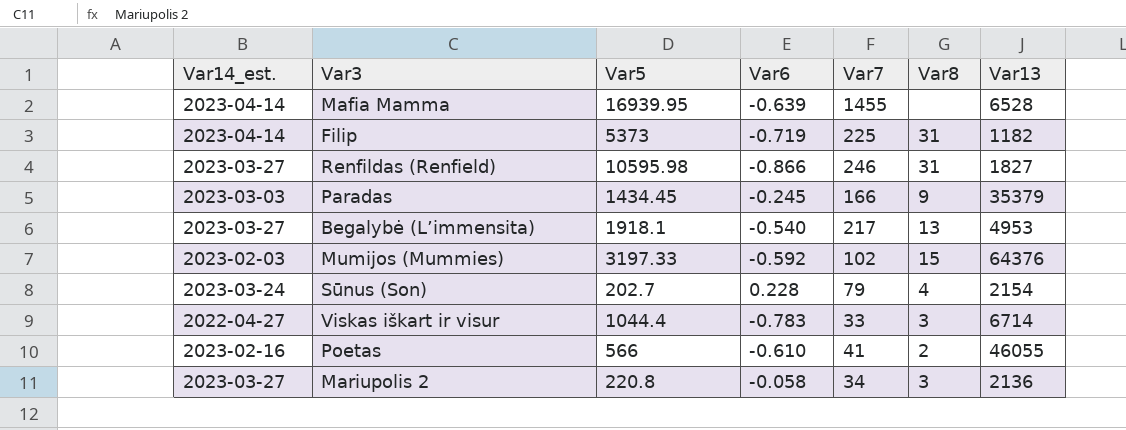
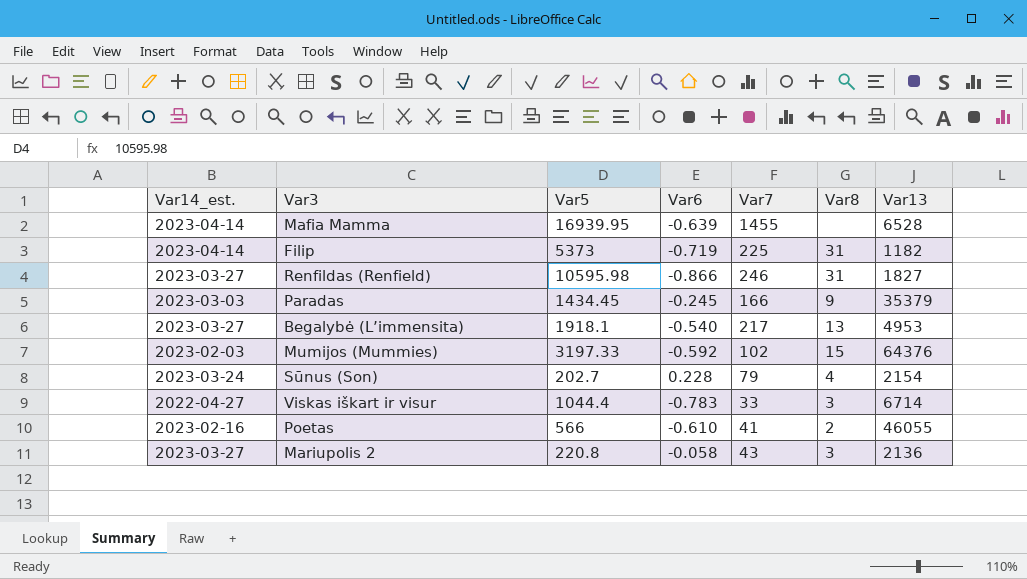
Mariupolis 2 | Var7: 34 -> 43

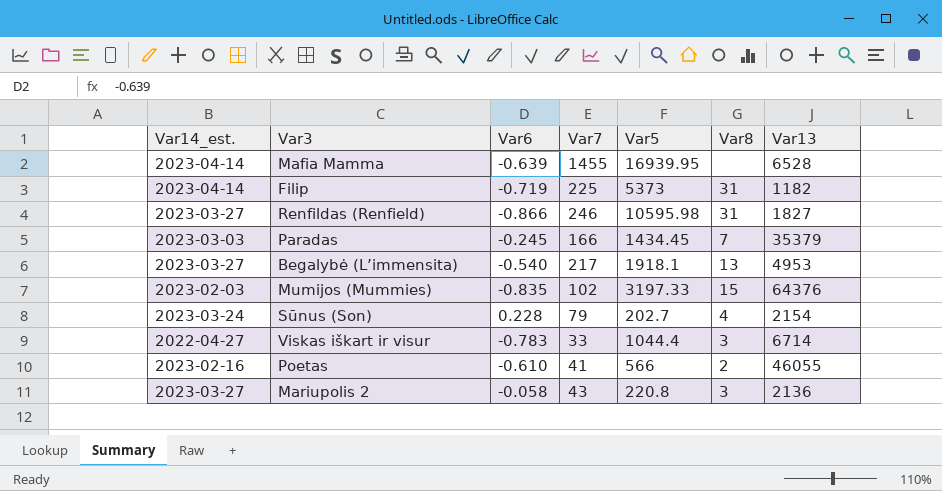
column Var5 | position: 3 -> 5
Paradas | Var8: 9 -> 7
Mumijos (Mummies) | Var6: -0.592 -> -0.835

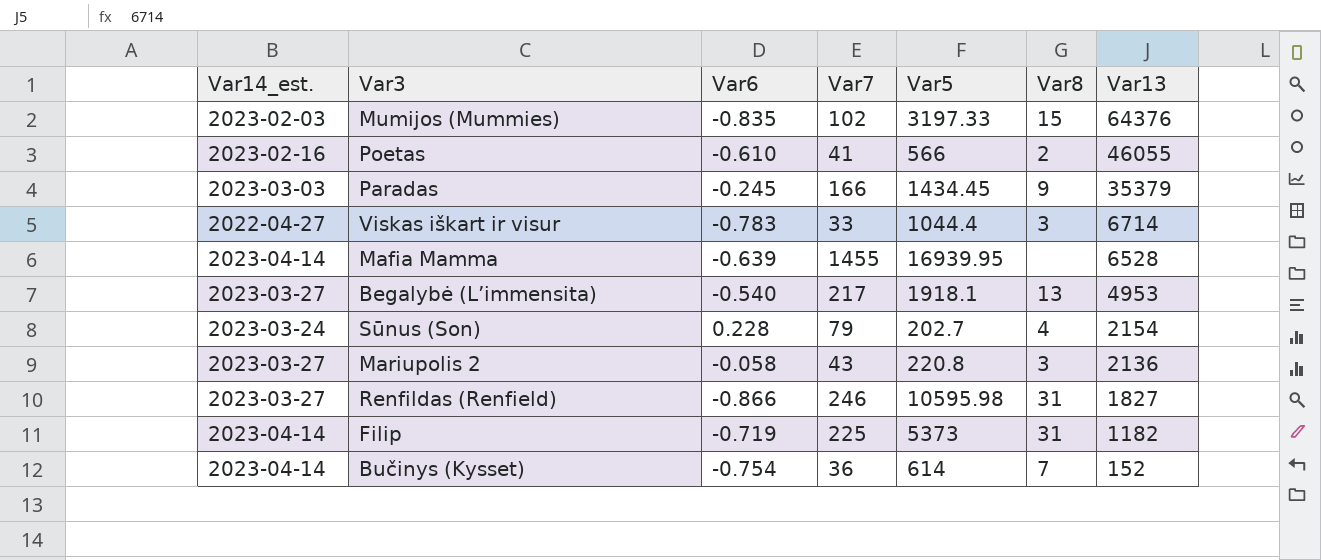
row order: none -> Var13 descending
Paradas | Var8: 7 -> 9
row Bučinys (Kysset): none -> 2023-04-14 | -0.754 | 36 | 614 | 7 | 152

